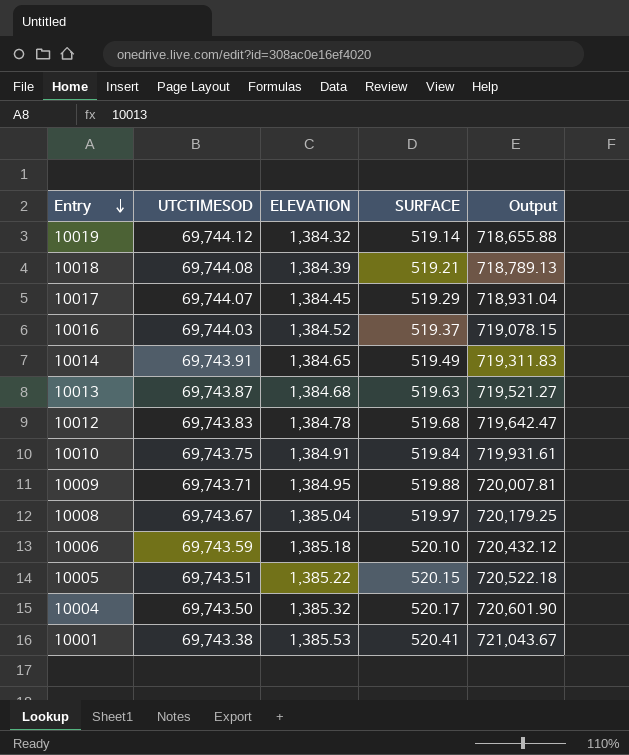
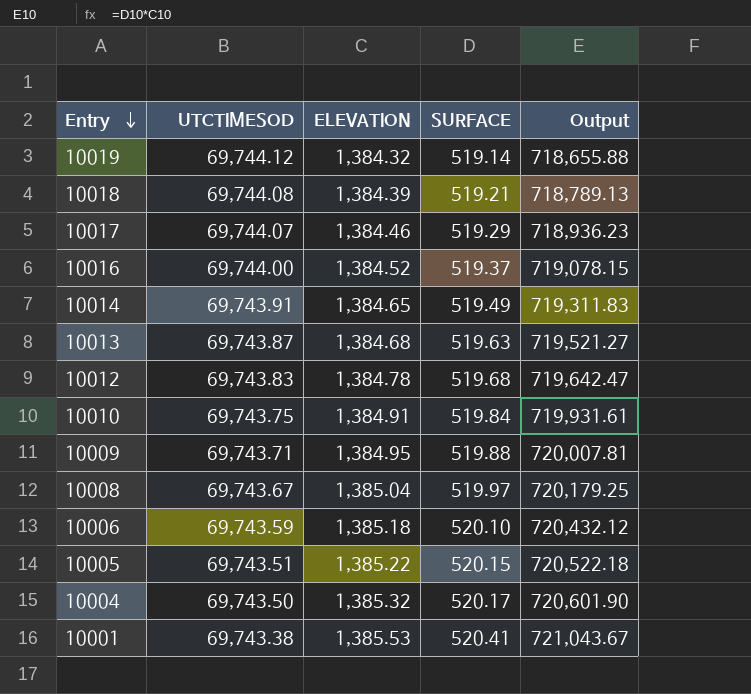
10017 | ELEVATION: 1,384.45 -> 1,384.46
10017 | Output: 718,931.04 -> 718,936.23
10016 | UTCTIMESOD: 69,744.03 -> 69,744.00

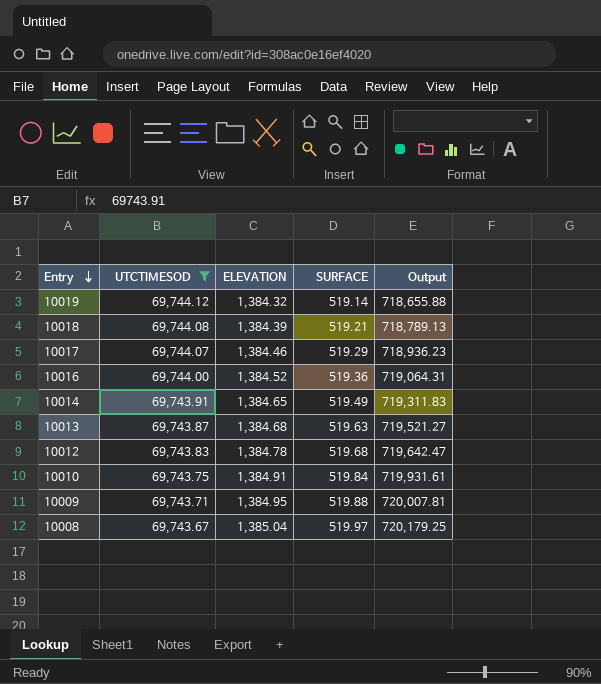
filter: none -> UTCTIMESOD >= 69,743.67
10016 | SURFACE: 519.37 -> 519.36
10016 | Output: 719,078.15 -> 719,064.31

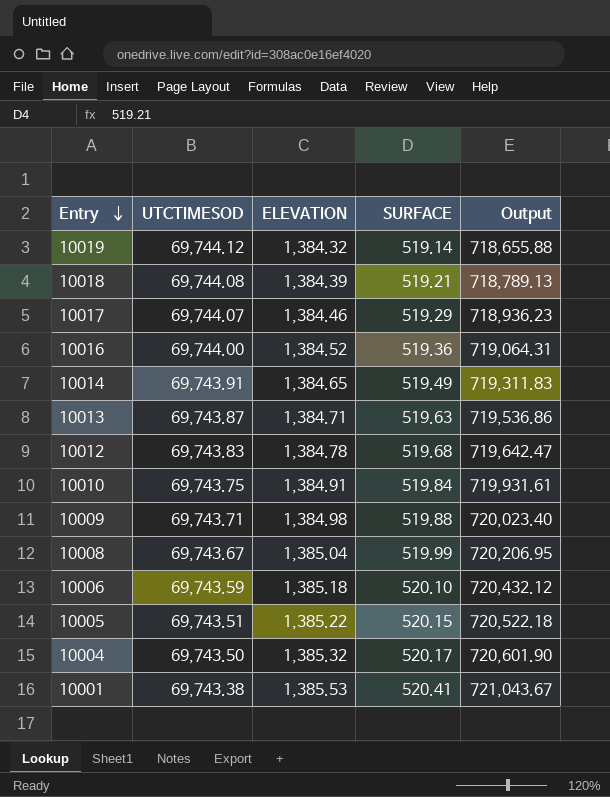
filter: UTCTIMESOD >= 69,743.67 -> none
10013 | ELEVATION: 1,384.68 -> 1,384.71
10013 | Output: 719,521.27 -> 719,536.86
10009 | ELEVATION: 1,384.95 -> 1,384.98
10009 | Output: 720,007.81 -> 720,023.40
10008 | SURFACE: 519.97 -> 519.99
10008 | Output: 720,179.25 -> 720,206.95

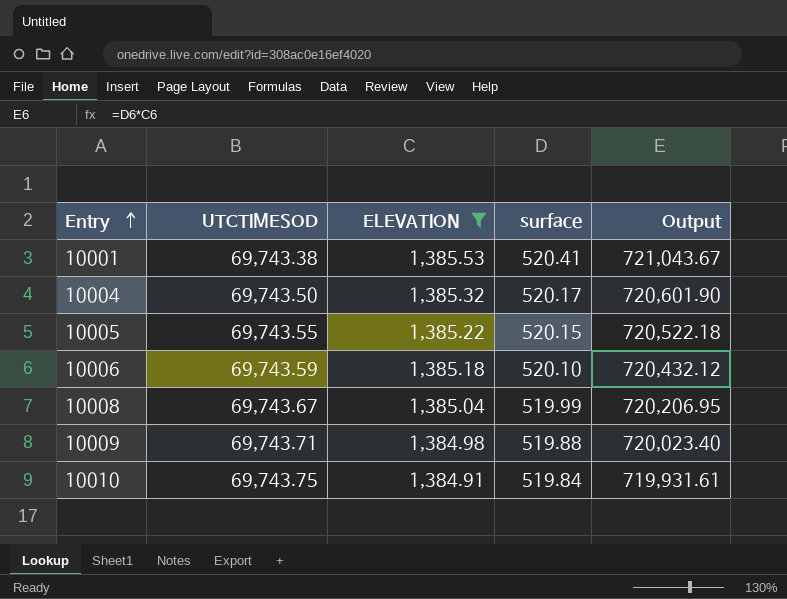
filter: none -> ELEVATION >= 1,384.91
row order: Entry descending -> Entry ascending
column name: SURFACE -> surface
10005 | UTCTIMESOD: 69,743.51 -> 69,743.55

